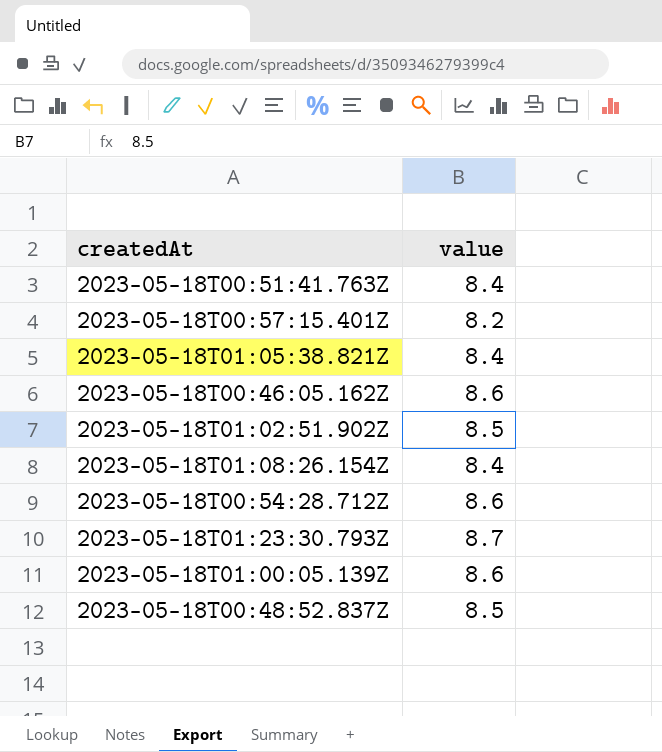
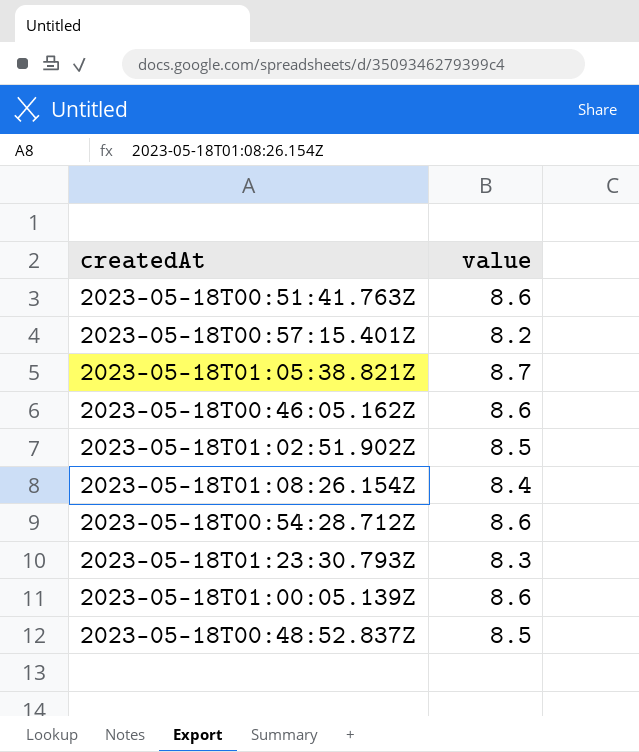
2023-05-18T00:51:41.763Z | value: 8.4 -> 8.6
2023-05-18T01:05:38.821Z | value: 8.4 -> 8.7
2023-05-18T01:23:30.793Z | value: 8.7 -> 8.3

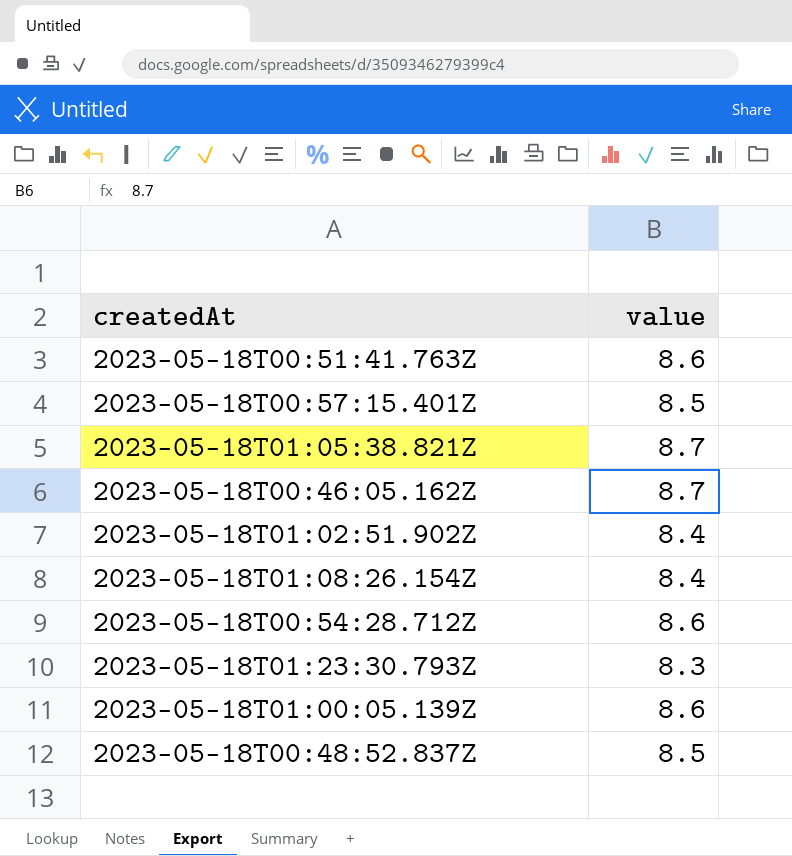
2023-05-18T00:57:15.401Z | value: 8.2 -> 8.5
2023-05-18T00:46:05.162Z | value: 8.6 -> 8.7
2023-05-18T01:02:51.902Z | value: 8.5 -> 8.4

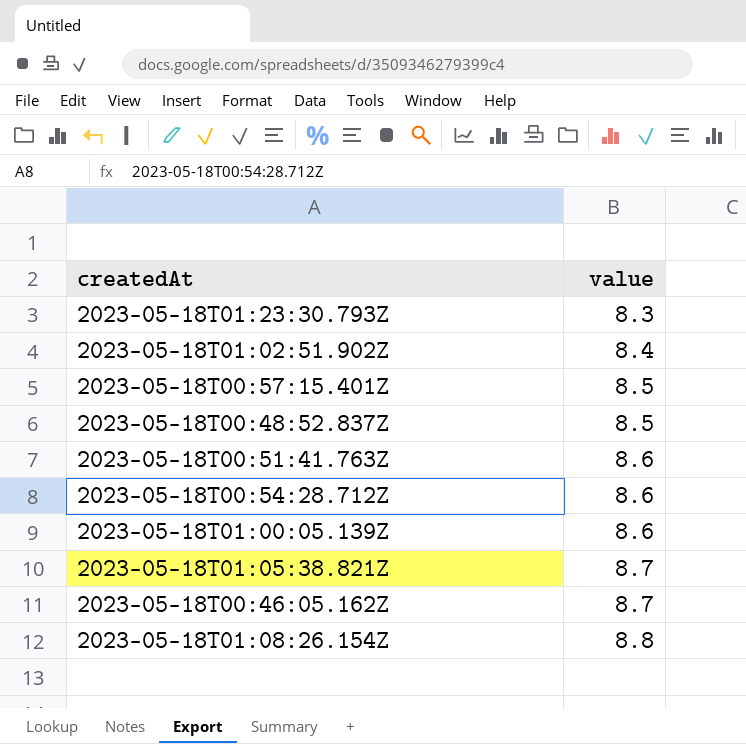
row order: none -> value ascending
2023-05-18T01:08:26.154Z | value: 8.4 -> 8.8

